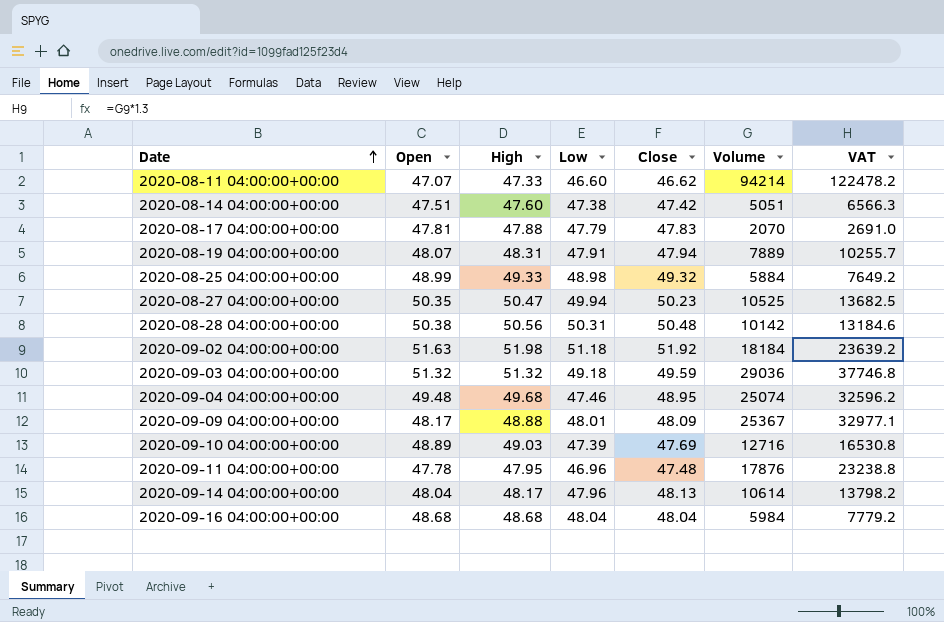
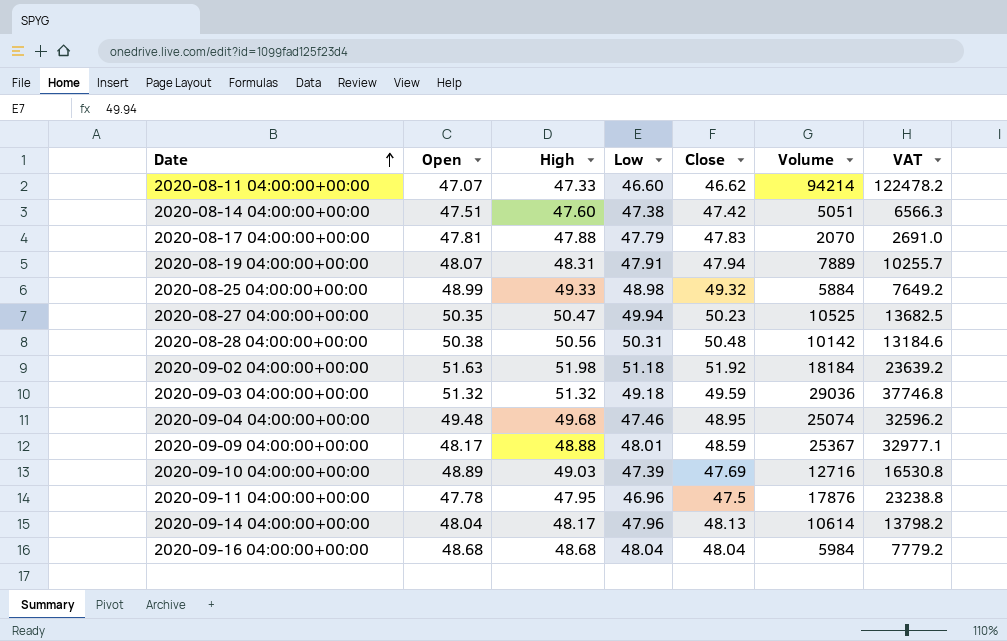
2020-09-09 04:00:00+00:00 | Close: 48.09 -> 48.59
2020-09-11 04:00:00+00:00 | Close: 47.48 -> 47.5

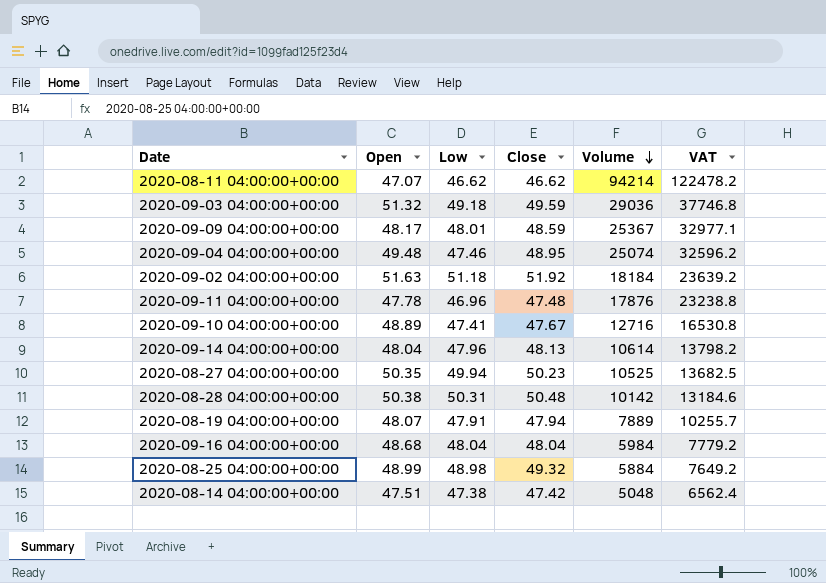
row order: Date ascending -> Volume descending
column High | position: 3 -> none
row 2020-08-17 04:00:00+00:00: 47.81 | 47.88 | 47.79 | 47.83 | 2070 | 2691.0 -> none
2020-08-11 04:00:00+00:00 | Low: 46.60 -> 46.62
2020-09-11 04:00:00+00:00 | Close: 47.5 -> 47.48
2020-09-10 04:00:00+00:00 | Low: 47.39 -> 47.41
2020-09-10 04:00:00+00:00 | Close: 47.69 -> 47.67
2020-08-14 04:00:00+00:00 | Volume: 5051 -> 5048
2020-08-14 04:00:00+00:00 | VAT: 6566.3 -> 6562.4

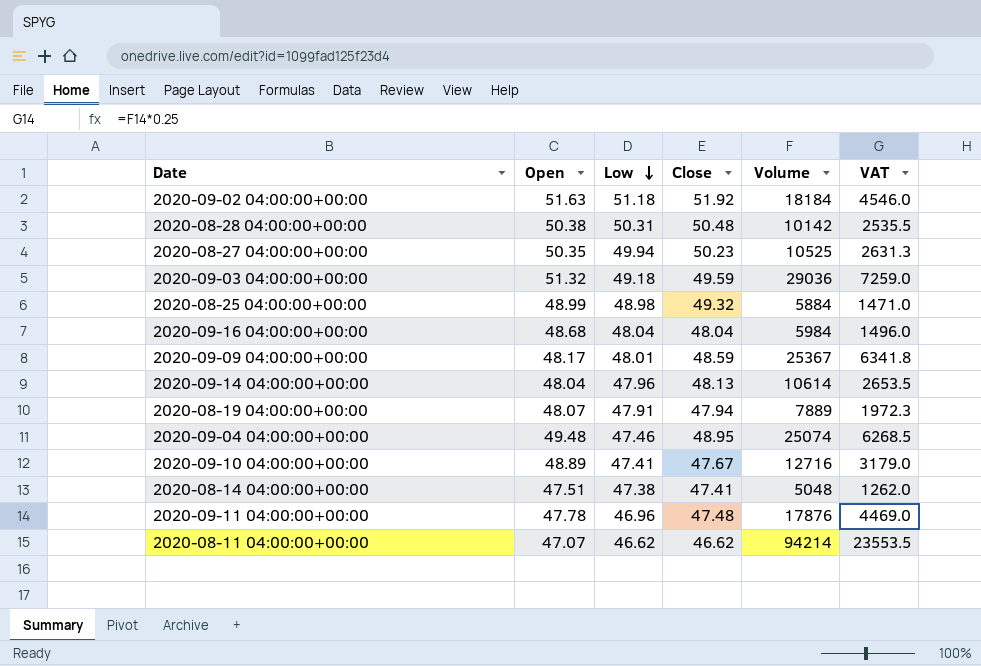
row order: Volume descending -> Low descending
column VAT | formula: [Volume] * 1.3 -> [Volume] * 0.25
2020-08-14 04:00:00+00:00 | Close: 47.42 -> 47.41

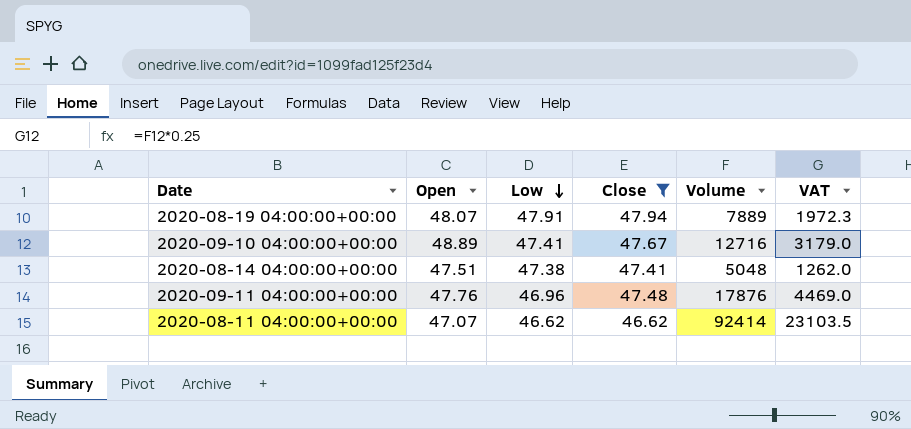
filter: none -> Close <= 47.94
2020-09-11 04:00:00+00:00 | Open: 47.78 -> 47.76
2020-08-11 04:00:00+00:00 | Volume: 94214 -> 92414
2020-08-11 04:00:00+00:00 | VAT: 23553.5 -> 23103.5

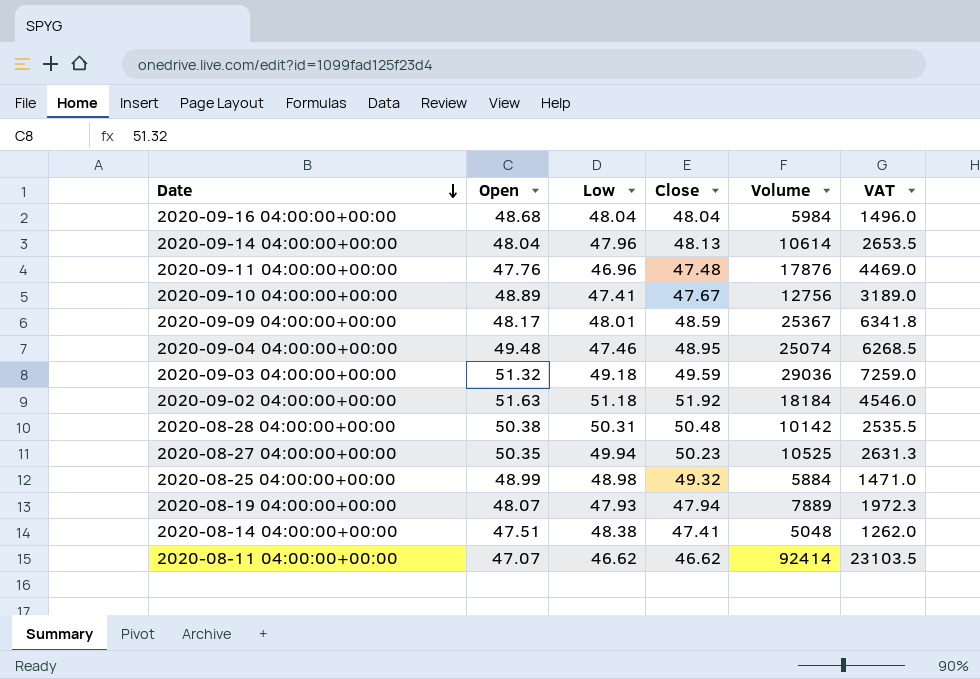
filter: Close <= 47.94 -> none
row order: Low descending -> Date descending
2020-09-10 04:00:00+00:00 | Volume: 12716 -> 12756
2020-09-10 04:00:00+00:00 | VAT: 3179.0 -> 3189.0
2020-08-19 04:00:00+00:00 | Low: 47.91 -> 47.93
2020-08-14 04:00:00+00:00 | Low: 47.38 -> 48.38

